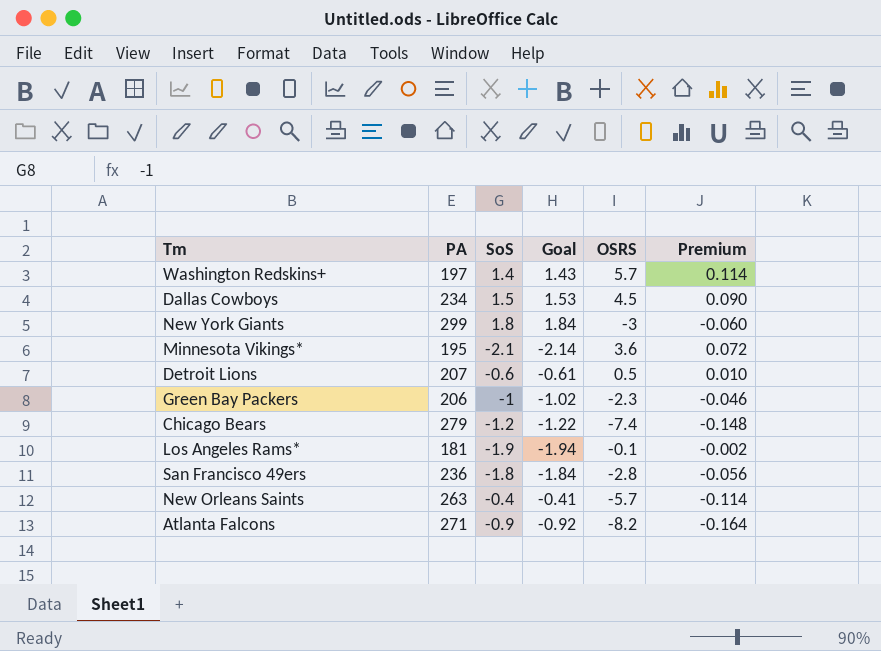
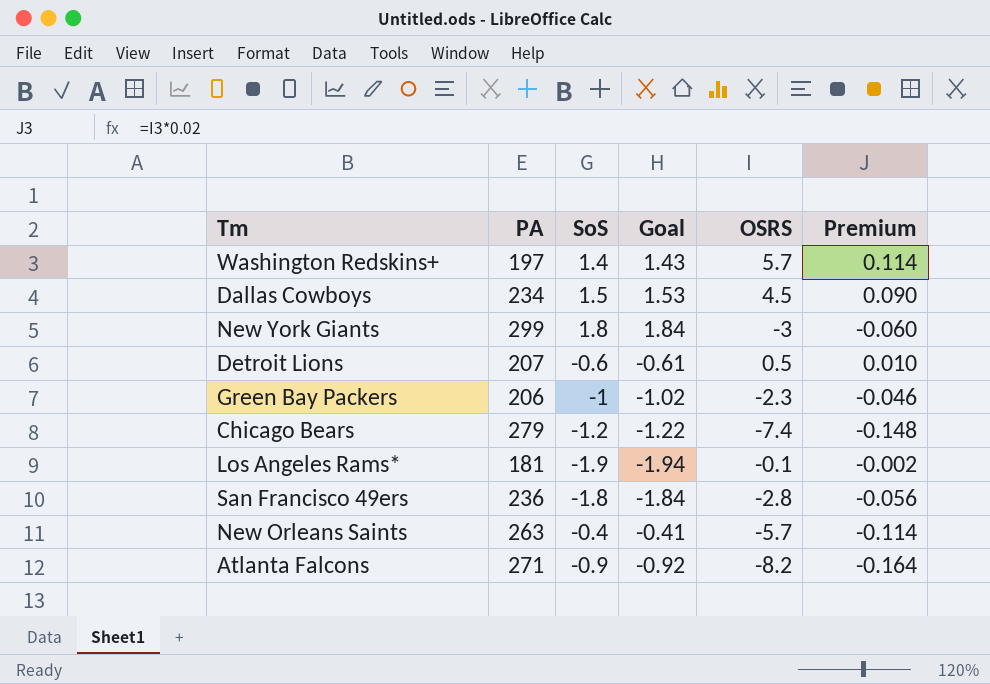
row Minnesota Vikings*: 195 | -2.1 | -2.14 | 3.6 | 0.072 -> none

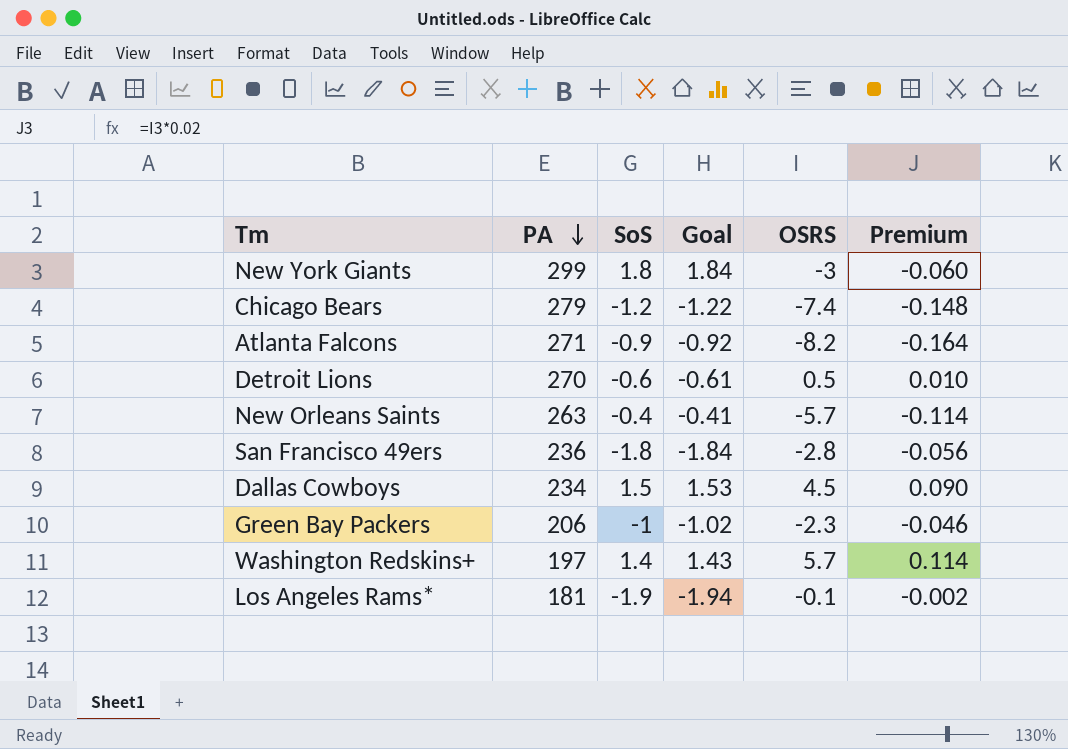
row order: none -> PA descending
Detroit Lions | PA: 207 -> 270

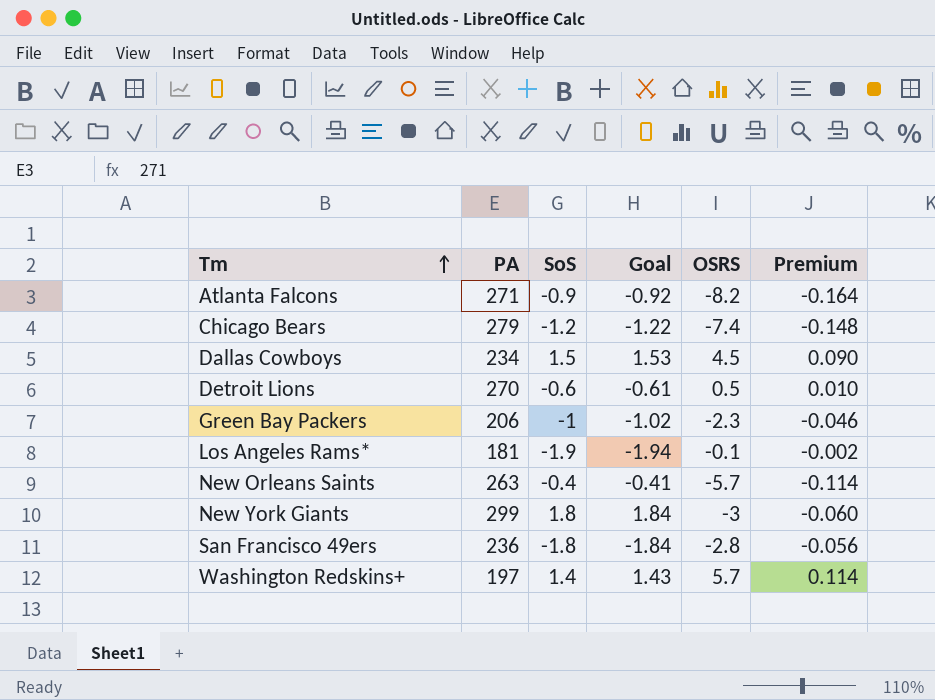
row order: PA descending -> Tm ascending

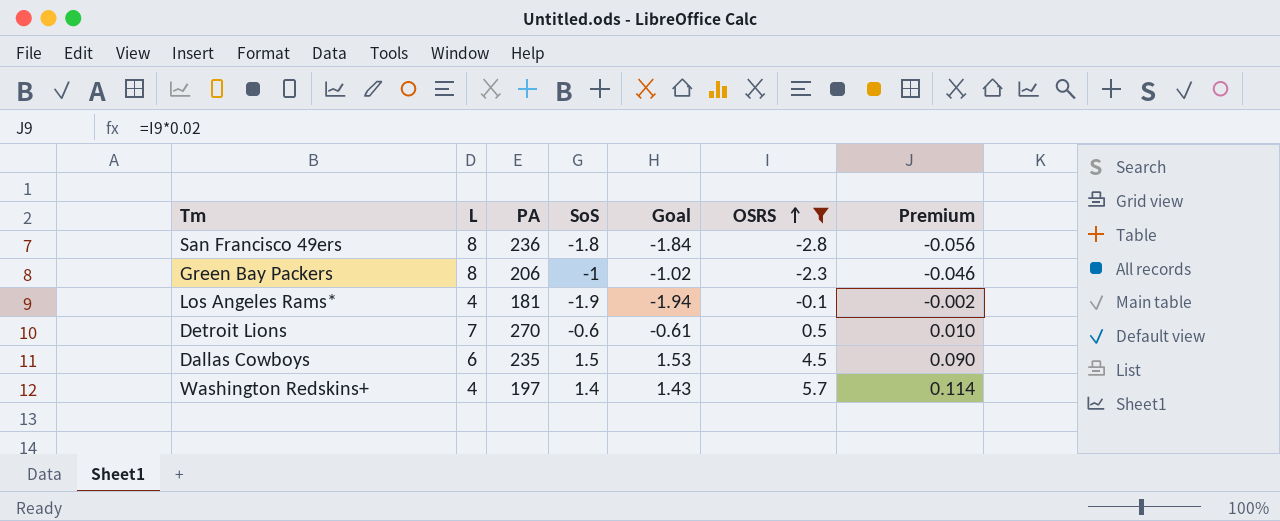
filter: none -> OSRS >= -2.8
row order: Tm ascending -> OSRS ascending
column L | position: none -> 2
Dallas Cowboys | PA: 234 -> 235

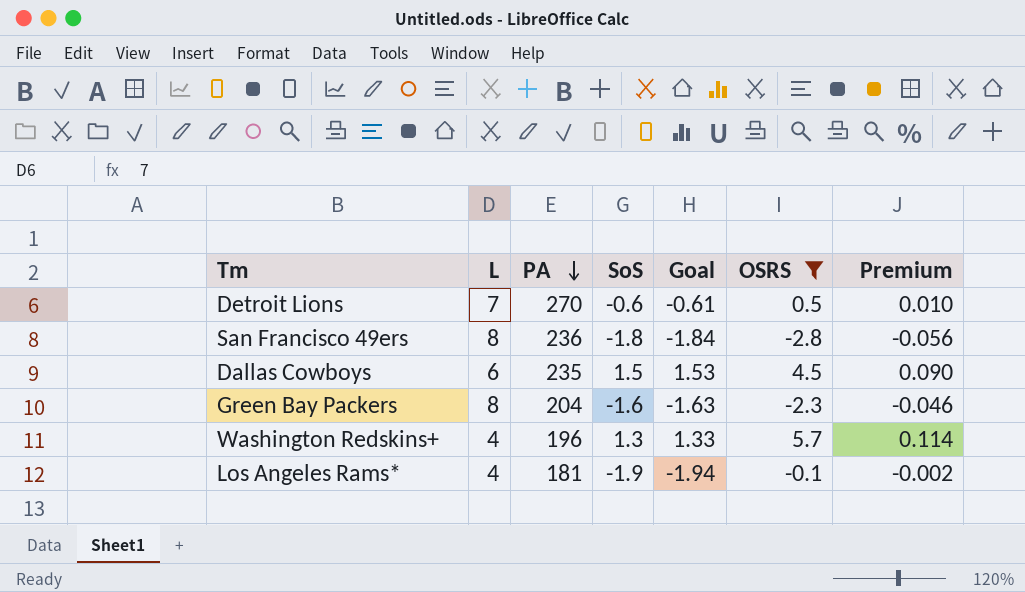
row order: OSRS ascending -> PA descending
Green Bay Packers | PA: 206 -> 204
Green Bay Packers | SoS: -1 -> -1.6
Green Bay Packers | Goal: -1.02 -> -1.63
Washington Redskins+ | PA: 197 -> 196
Washington Redskins+ | SoS: 1.4 -> 1.3
Washington Redskins+ | Goal: 1.43 -> 1.33

